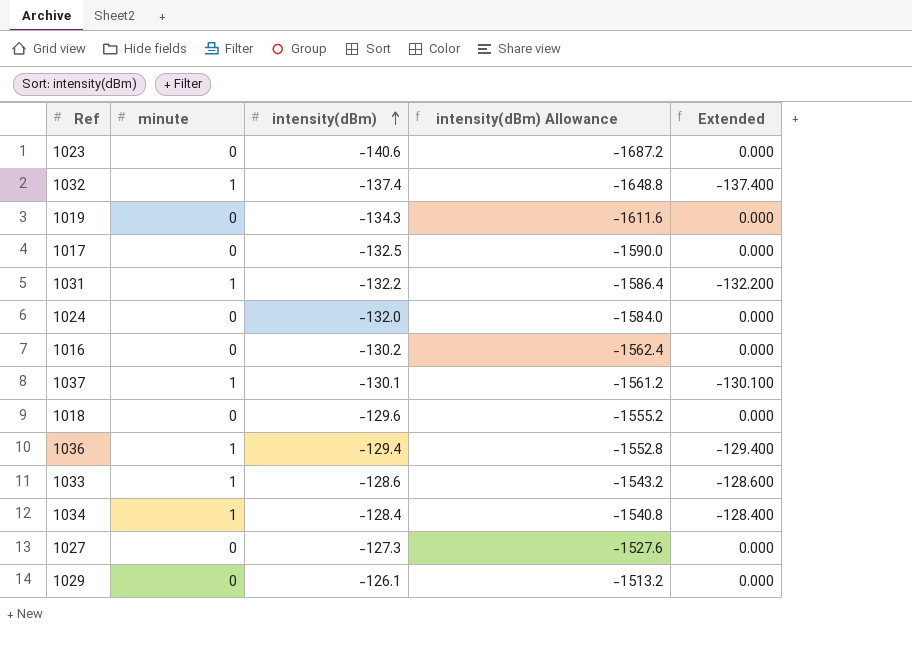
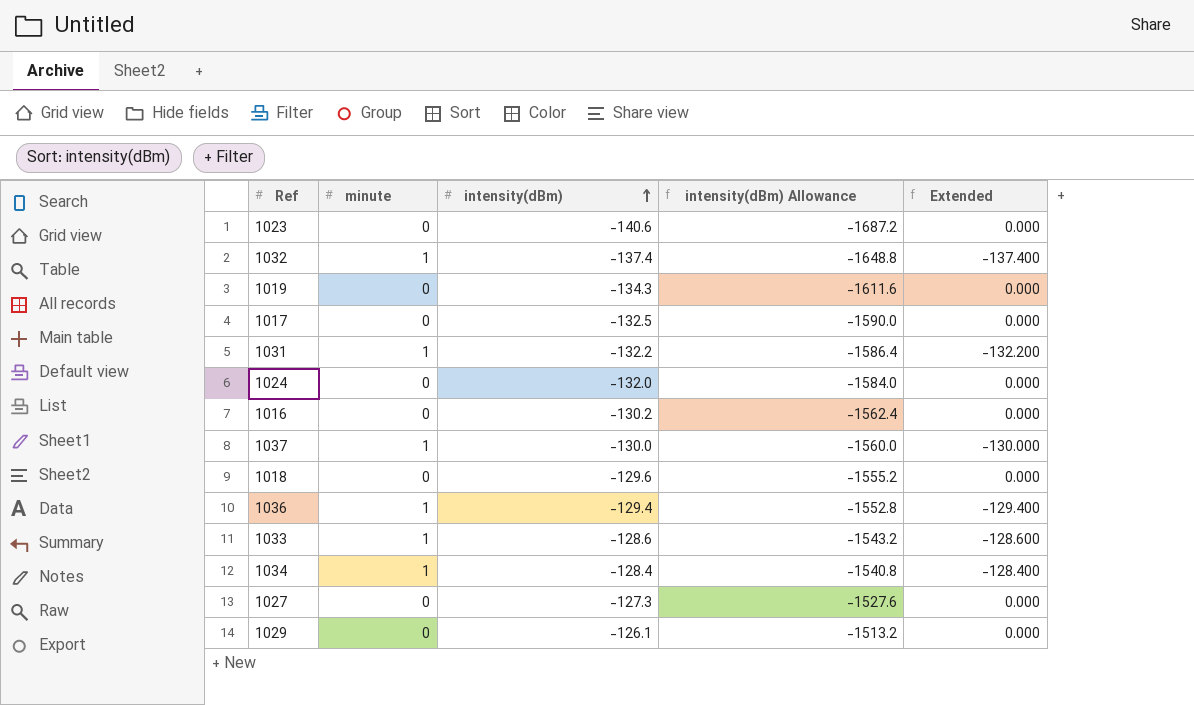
1037 | intensity(dBm): -130.1 -> -130.0
1037 | intensity(dBm) Allowance: -1561.2 -> -1560.0
1037 | Extended: -130.100 -> -130.000

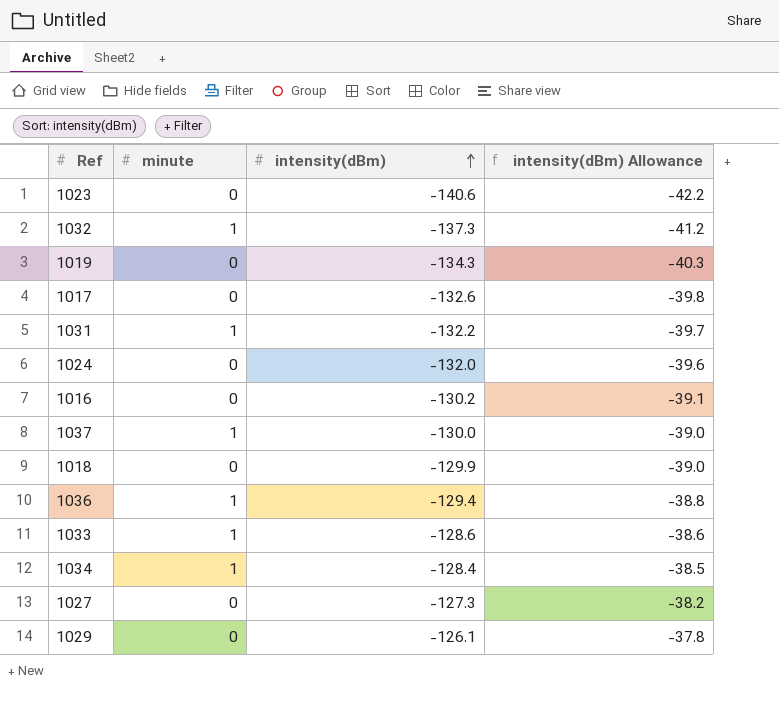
column Extended | formula: [minute] * [intensity(dBm)] -> none
column intensity(dBm) Allowance | formula: [intensity(dBm)] * 12 -> [intensity(dBm)] * 0.3
1032 | intensity(dBm): -137.4 -> -137.3
1017 | intensity(dBm): -132.5 -> -132.6
1018 | intensity(dBm): -129.6 -> -129.9

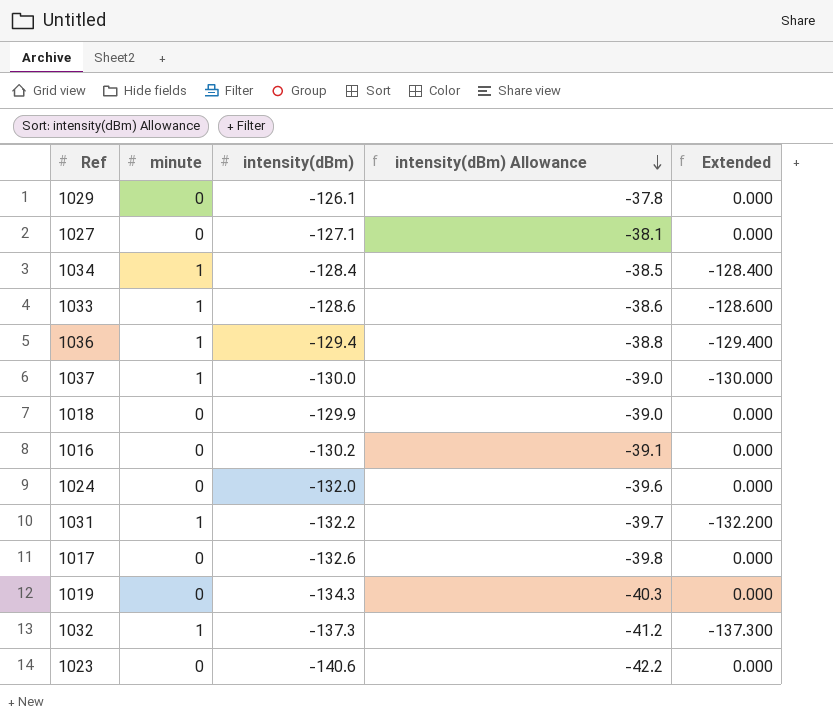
row order: intensity(dBm) ascending -> intensity(dBm) Allowance descending
column Extended | formula: none -> [minute] * [intensity(dBm)]
1027 | intensity(dBm): -127.3 -> -127.1
1027 | intensity(dBm) Allowance: -38.2 -> -38.1

